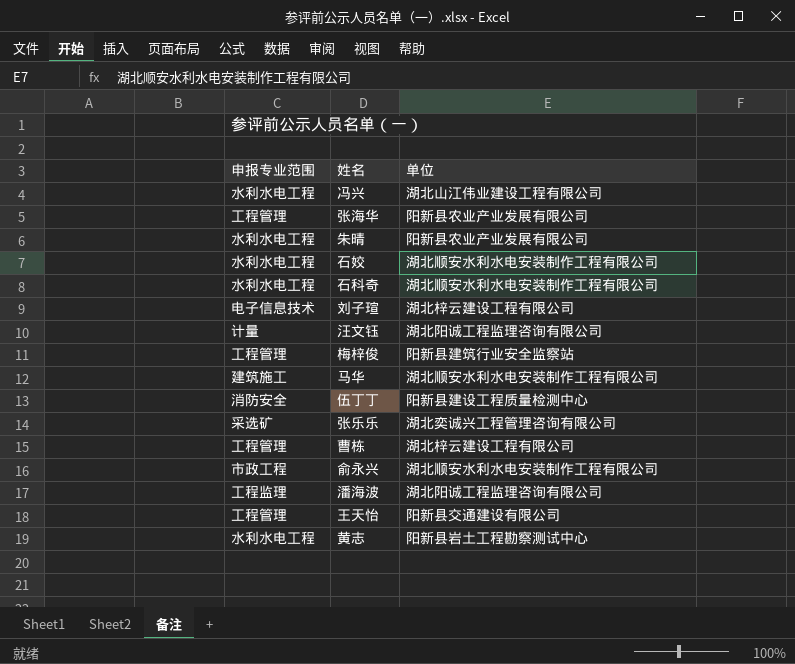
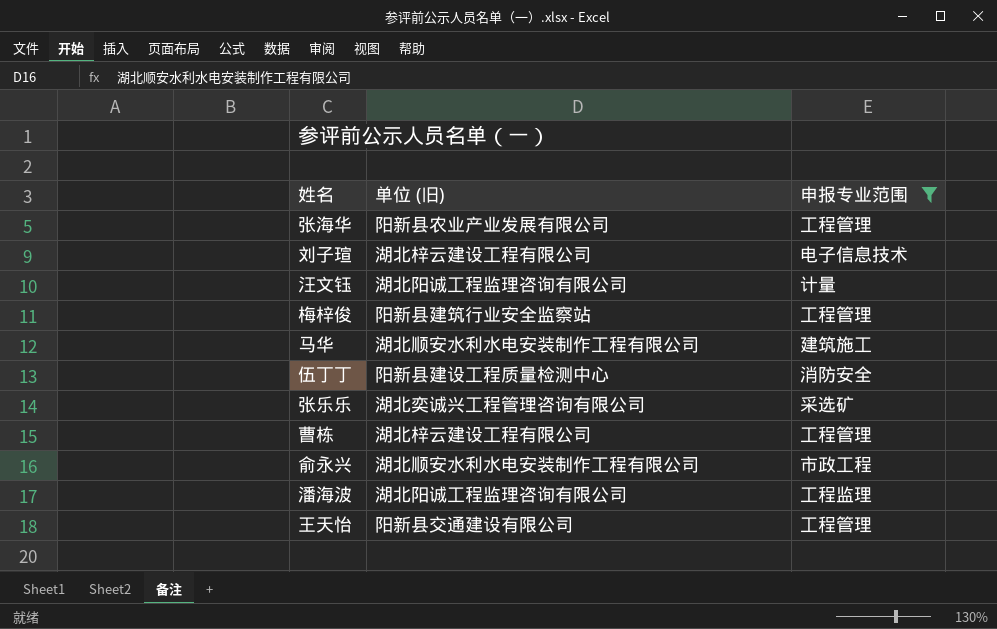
filter: none -> 申报专业范围 != 水利水电工程
column name: 单位 -> 单位 (旧)
column 申报专业范围 | position: 1 -> 3

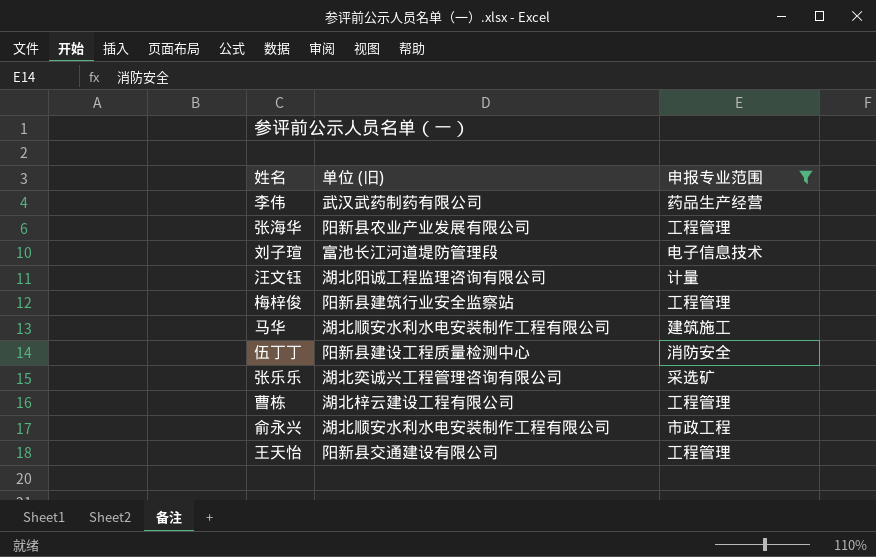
row 潘海波: 湖北阳诚工程监理咨询有限公司 | 工程监理 -> none
row 李伟: none -> 武汉武药制药有限公司 | 药品生产经营
刘子瑄 | 单位 (旧): 湖北梓云建设工程有限公司 -> 富池长江河道堤防管理段

